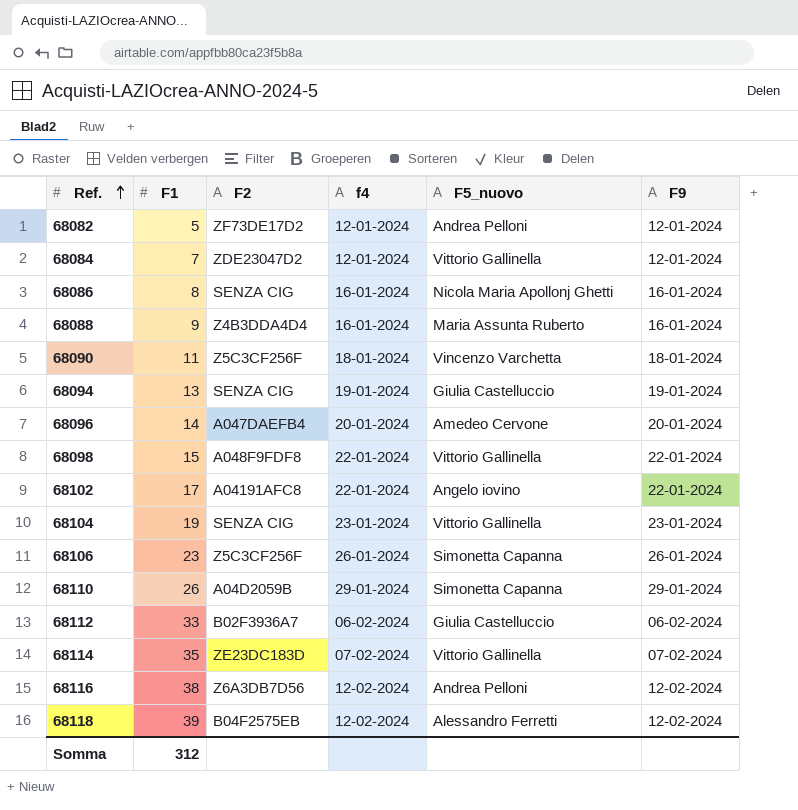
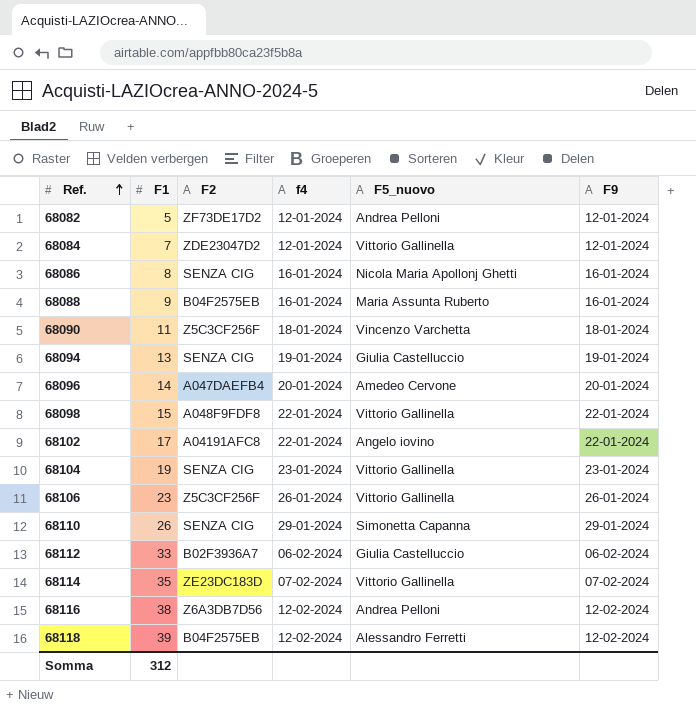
68088 | F2: Z4B3DDA4D4 -> B04F2575EB
68106 | F5_nuovo: Simonetta Capanna -> Vittorio Gallinella
68110 | F2: A04D2059B -> SENZA CIG

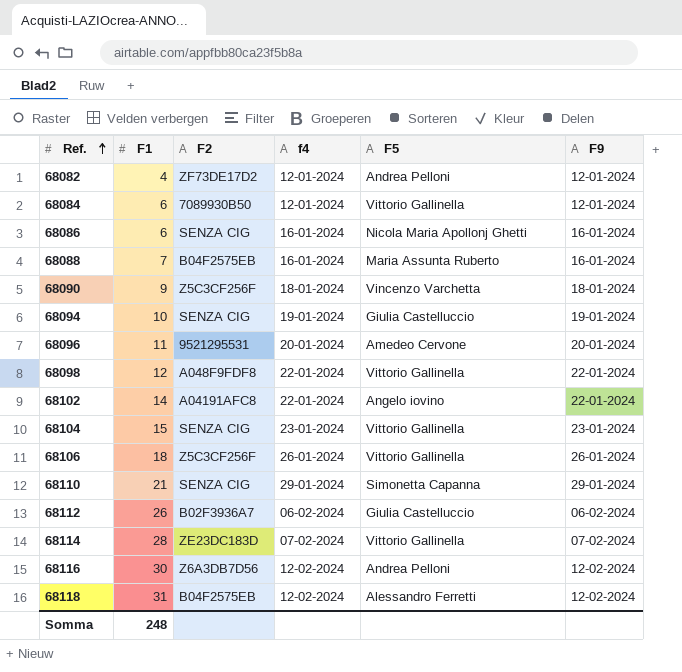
column name: F5_nuovo -> F5
68082 | F1: 5 -> 4
68084 | F1: 7 -> 6
68084 | F2: ZDE23047D2 -> 7089930B50
68086 | F1: 8 -> 6
68088 | F1: 9 -> 7
68090 | F1: 11 -> 9
68094 | F1: 13 -> 10
68096 | F1: 14 -> 11
68096 | F2: A047DAEFB4 -> 9521295531
68098 | F1: 15 -> 12
68102 | F1: 17 -> 14
68104 | F1: 19 -> 15
68106 | F1: 23 -> 18
68110 | F1: 26 -> 21
68112 | F1: 33 -> 26
68114 | F1: 35 -> 28
68116 | F1: 38 -> 30
68118 | F1: 39 -> 31
Somma | F1: 312 -> 248

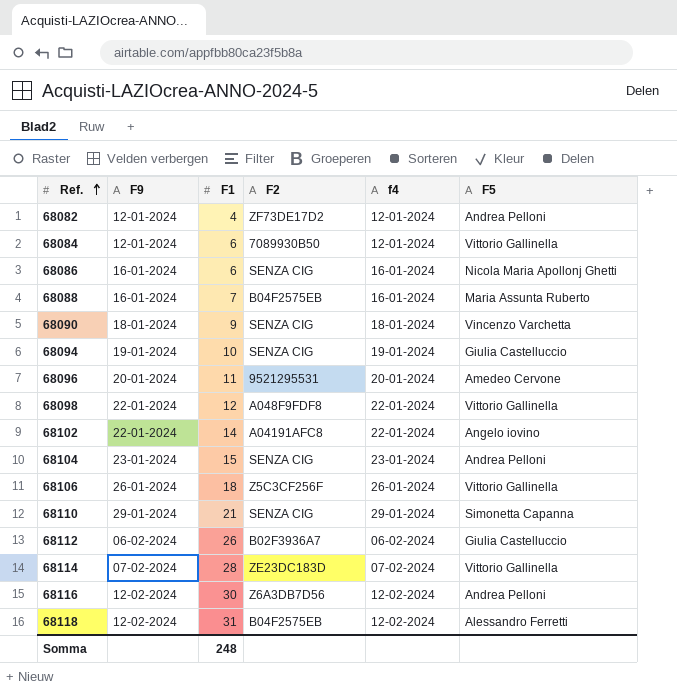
column F9 | position: 6 -> 2
68090 | F2: Z5C3CF256F -> SENZA CIG
68104 | F5: Vittorio Gallinella -> Andrea Pelloni

